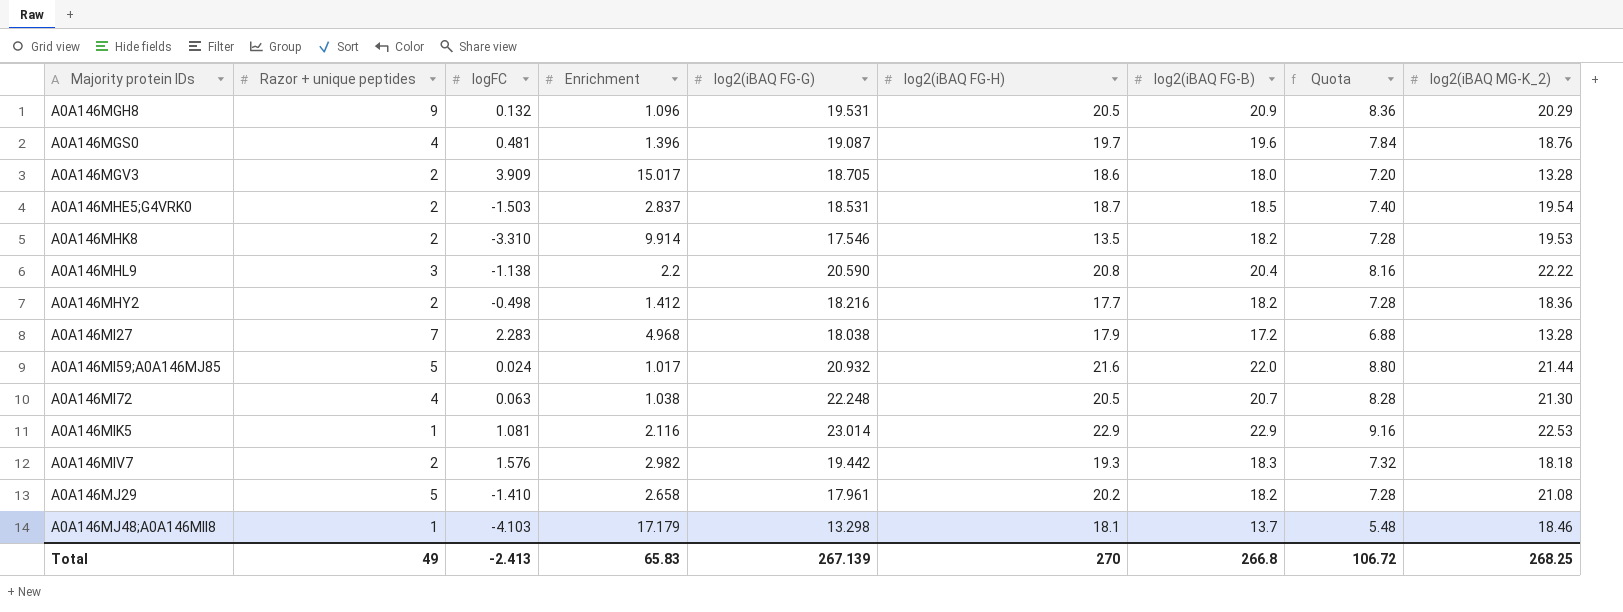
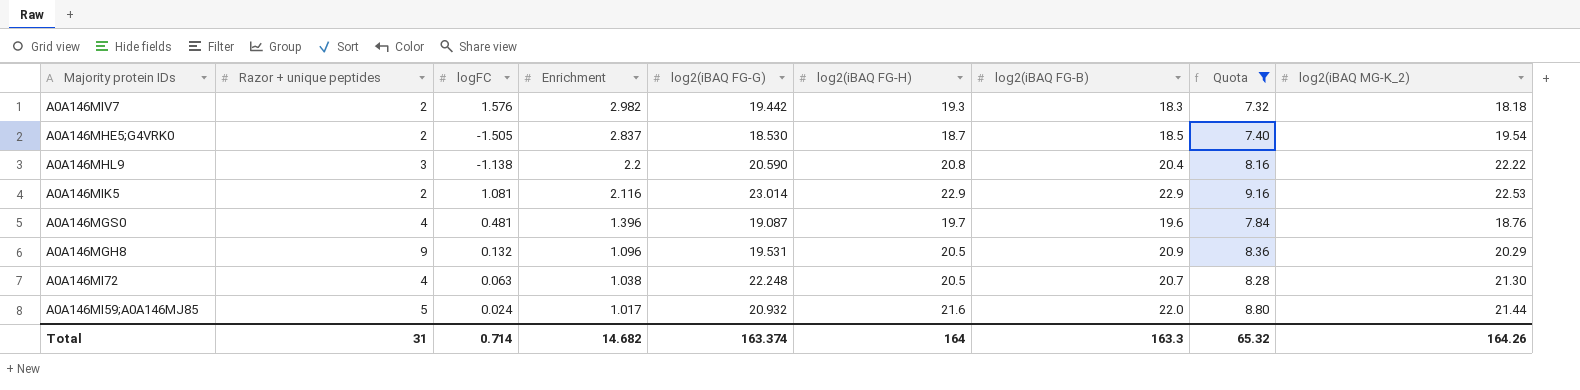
filter: none -> Quota >= 7.32
row order: Majority protein IDs ascending -> Enrichment descending
A0A146MHE5;G4VRK0 | logFC: -1.503 -> -1.505
A0A146MHE5;G4VRK0 | log2(iBAQ FG-G): 18.531 -> 18.530
A0A146MIK5 | Razor + unique peptides: 1 -> 2
Total | Razor + unique peptides: 49 -> 31
Total | logFC: -2.413 -> 0.714
Total | Enrichment: 65.83 -> 14.682
Total | log2(iBAQ FG-G): 267.139 -> 163.374
Total | log2(iBAQ FG-H): 270 -> 164
Total | log2(iBAQ FG-B): 266.8 -> 163.3
Total | Quota: 106.72 -> 65.32
Total | log2(iBAQ MG-K_2): 268.25 -> 164.26

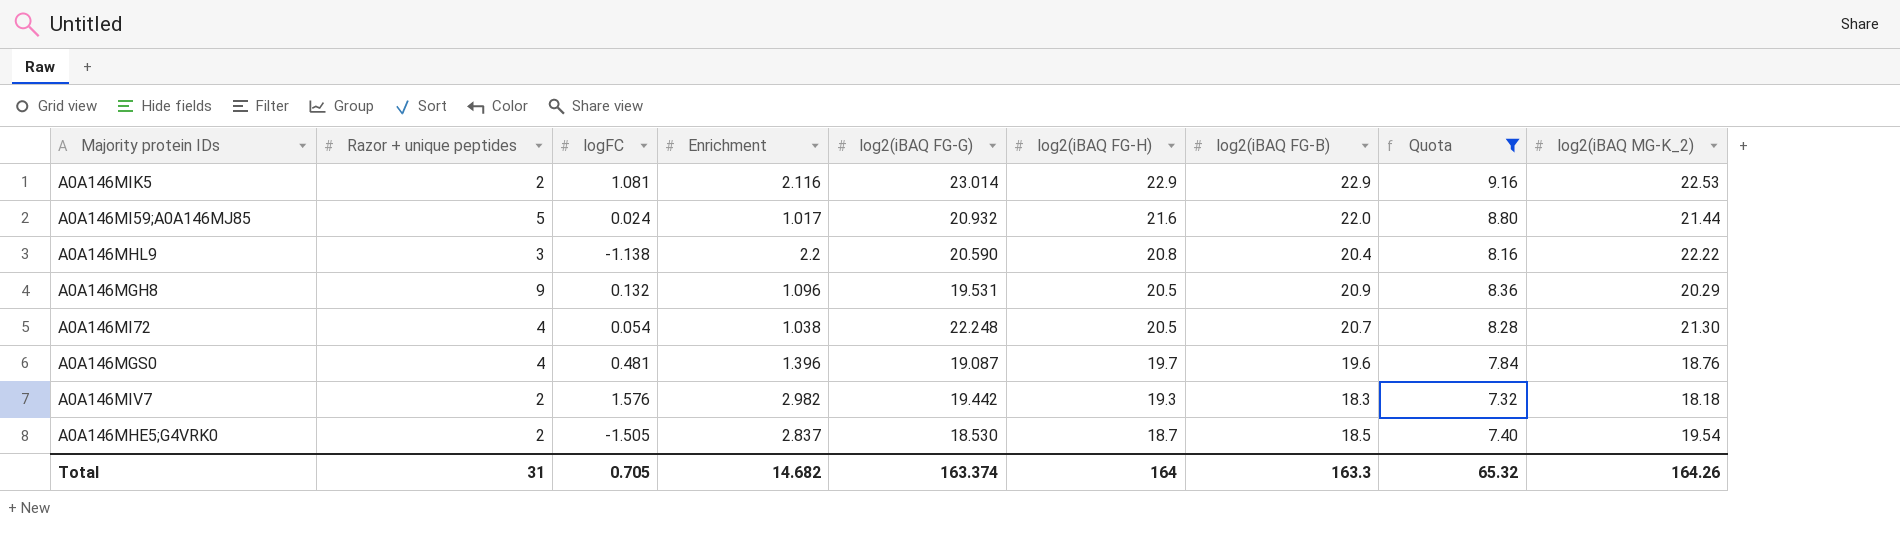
row order: Enrichment descending -> log2(iBAQ FG-H) descending
A0A146MI72 | logFC: 0.063 -> 0.054
Total | logFC: 0.714 -> 0.705

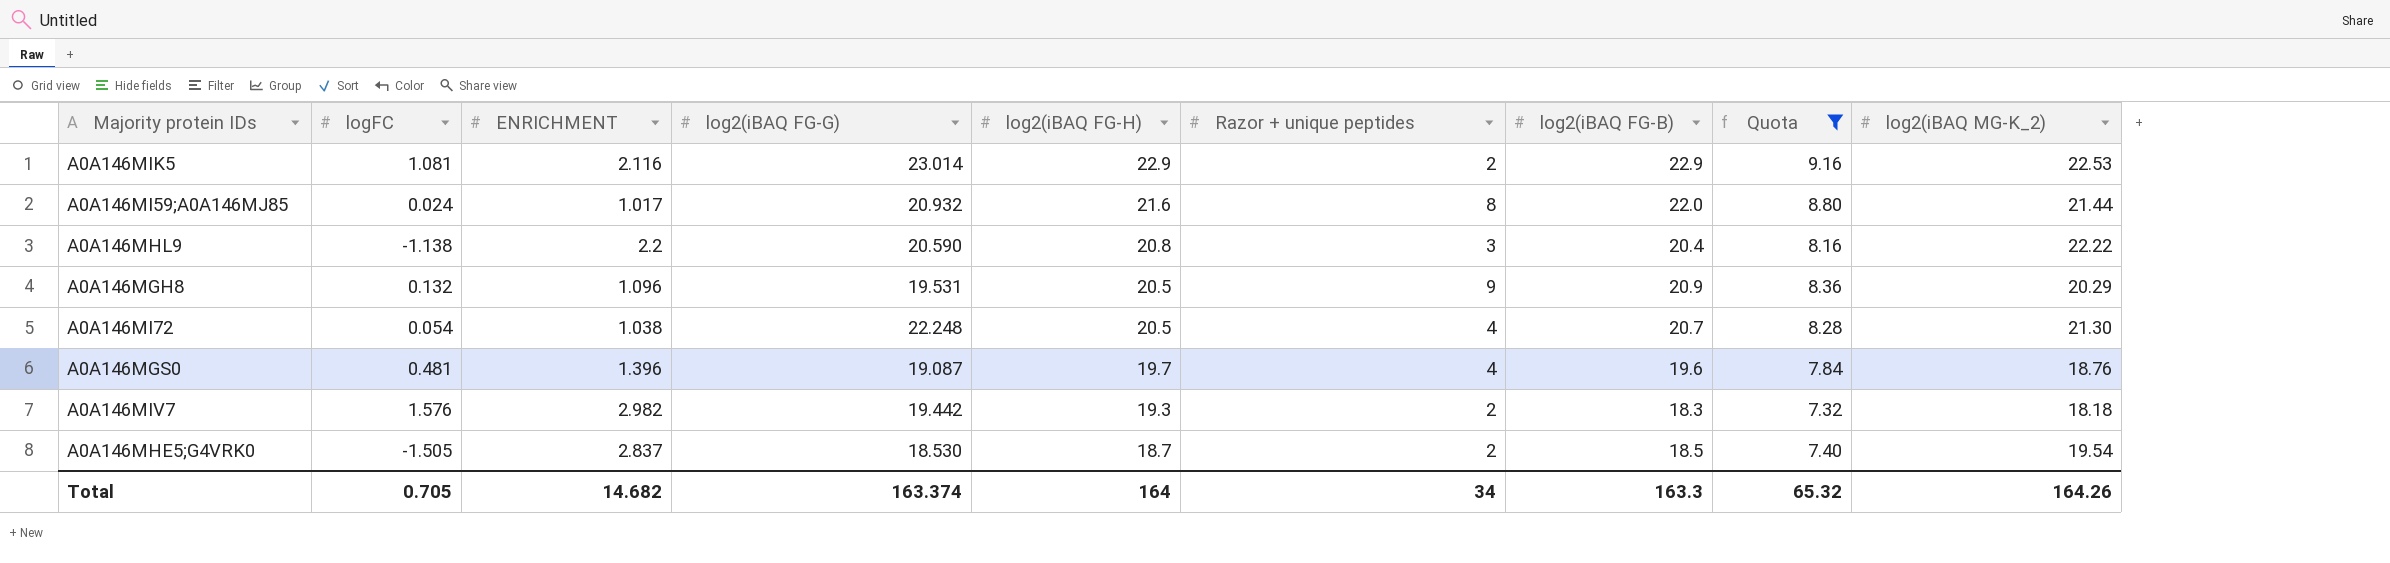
column name: Enrichment -> ENRICHMENT
column Razor + unique peptides | position: 2 -> 6
A0A146MI59;A0A146MJ85 | Razor + unique peptides: 5 -> 8
Total | Razor + unique peptides: 31 -> 34

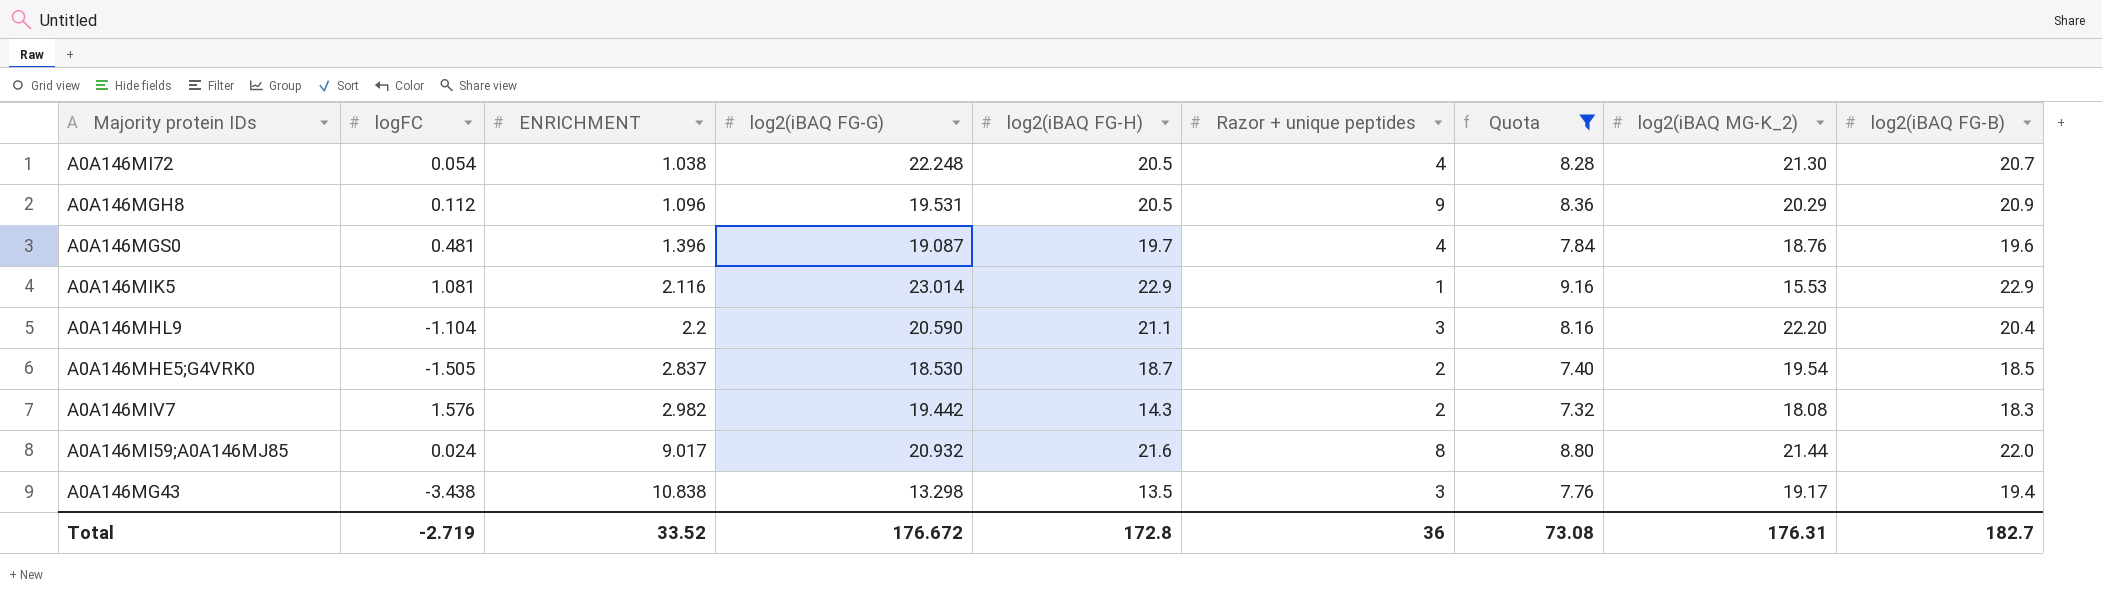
row order: log2(iBAQ FG-H) descending -> ENRICHMENT ascending
column log2(iBAQ FG-B) | position: 7 -> 9
A0A146MGH8 | logFC: 0.132 -> 0.112
A0A146MIK5 | Razor + unique peptides: 2 -> 1
A0A146MIK5 | log2(iBAQ MG-K_2): 22.53 -> 15.53
A0A146MHL9 | logFC: -1.138 -> -1.104
A0A146MHL9 | log2(iBAQ FG-H): 20.8 -> 21.1
A0A146MHL9 | log2(iBAQ MG-K_2): 22.22 -> 22.20
A0A146MIV7 | log2(iBAQ FG-H): 19.3 -> 14.3
A0A146MIV7 | log2(iBAQ MG-K_2): 18.18 -> 18.08
A0A146MI59;A0A146MJ85 | ENRICHMENT: 1.017 -> 9.017
row A0A146MG43: none -> -3.438 | 10.838 | 13.298 | 13.5 | 3 | 7.76 | 19.17 | 19.4
Total | logFC: 0.705 -> -2.719
Total | ENRICHMENT: 14.682 -> 33.52
Total | log2(iBAQ FG-G): 163.374 -> 176.672
Total | log2(iBAQ FG-H): 164 -> 172.8
Total | Razor + unique peptides: 34 -> 36
Total | Quota: 65.32 -> 73.08
Total | log2(iBAQ MG-K_2): 164.26 -> 176.31
Total | log2(iBAQ FG-B): 163.3 -> 182.7

